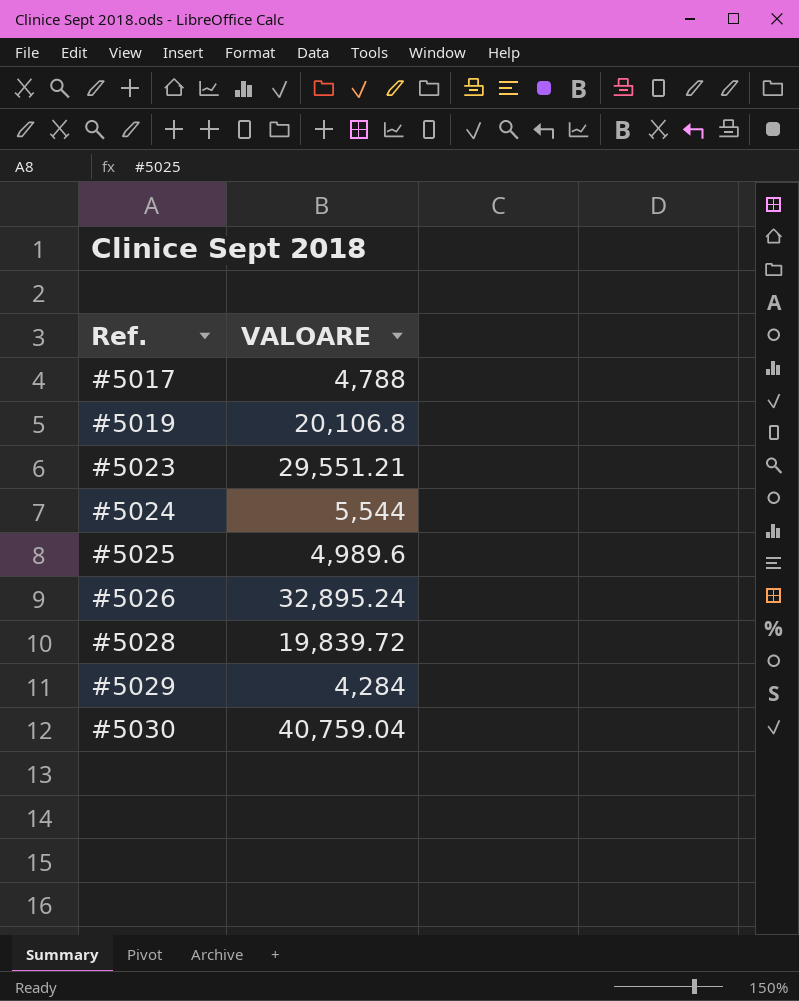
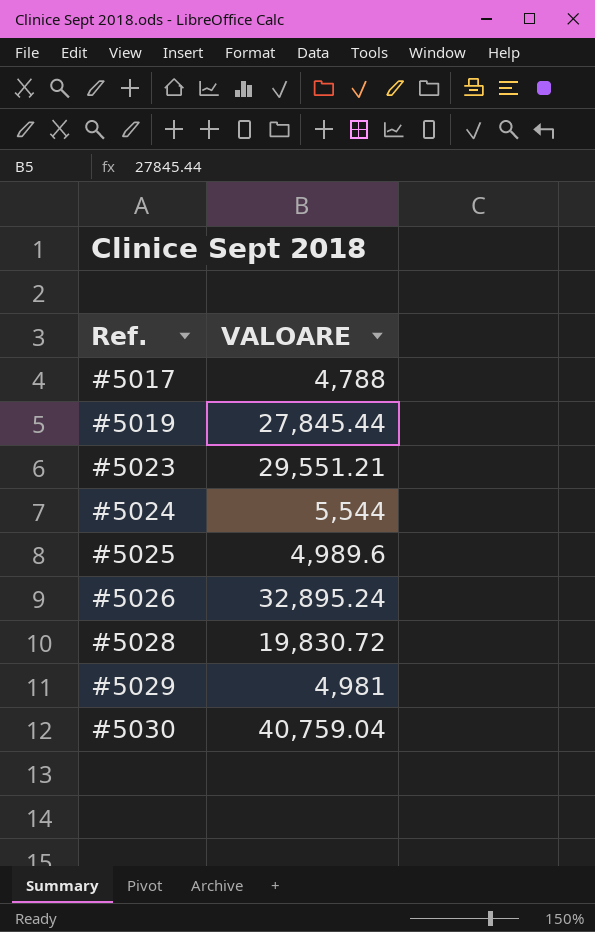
#5019 | VALOARE: 20,106.8 -> 27,845.44
#5028 | VALOARE: 19,839.72 -> 19,830.72
#5029 | VALOARE: 4,284 -> 4,981

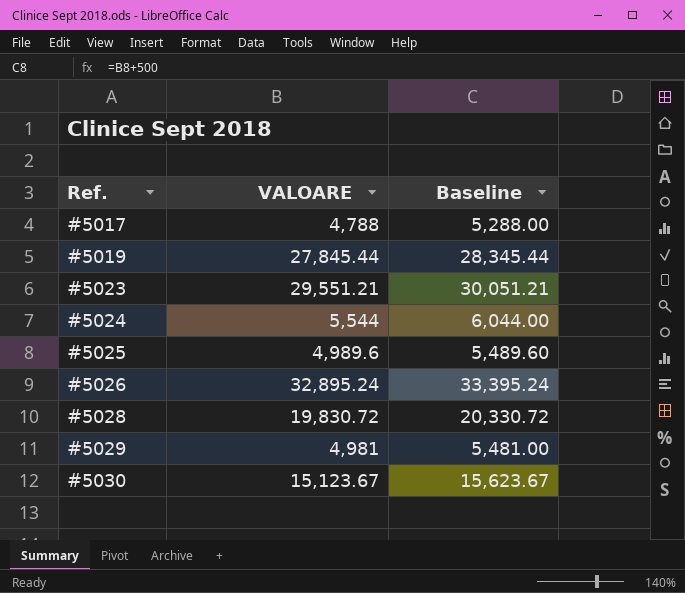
column Baseline | formula: none -> [VALOARE] + 500
#5030 | VALOARE: 40,759.04 -> 15,123.67

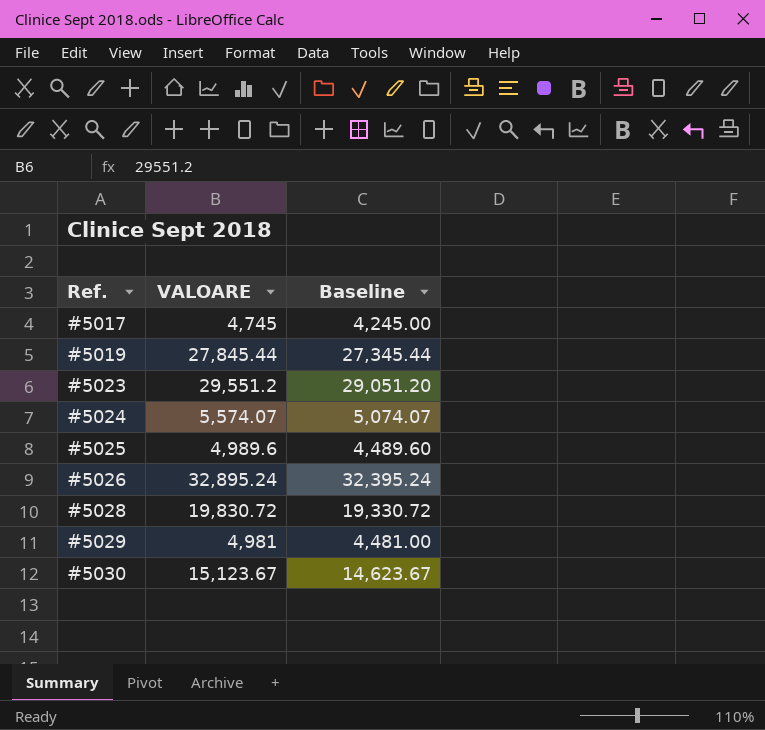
column Baseline | formula: [VALOARE] + 500 -> [VALOARE] - 500
#5017 | VALOARE: 4,788 -> 4,745
#5023 | VALOARE: 29,551.21 -> 29,551.2
#5024 | VALOARE: 5,544 -> 5,574.07

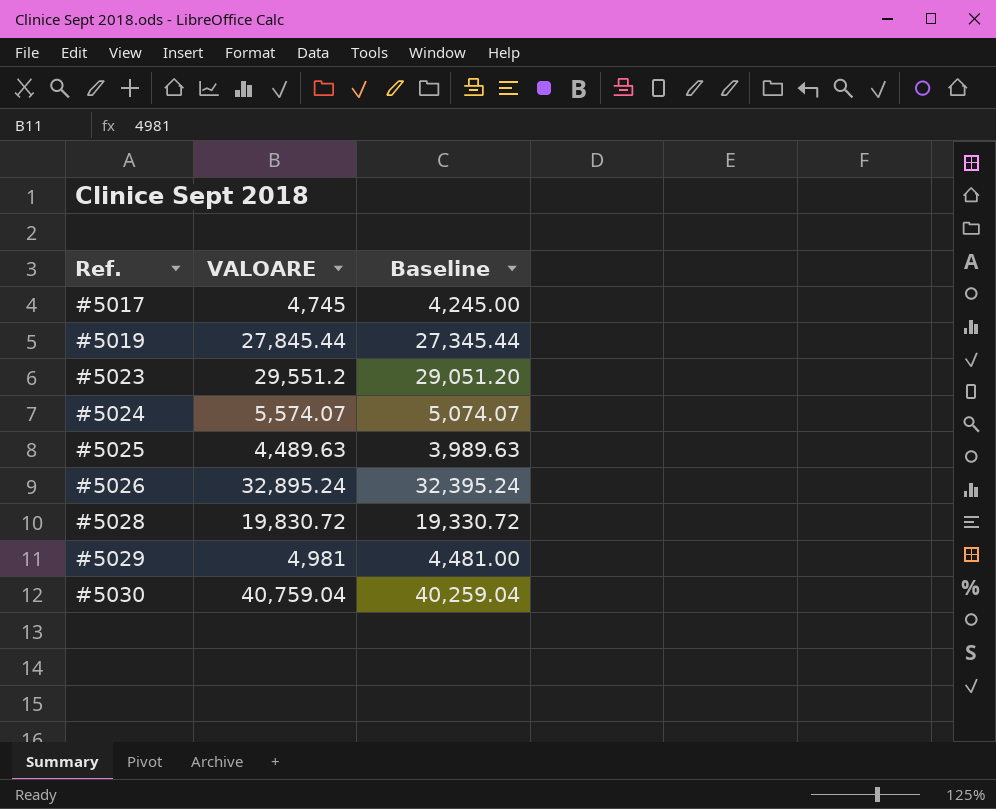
#5025 | VALOARE: 4,989.6 -> 4,489.63
#5025 | Baseline: 4,489.60 -> 3,989.63
#5030 | VALOARE: 15,123.67 -> 40,759.04
#5030 | Baseline: 14,623.67 -> 40,259.04

